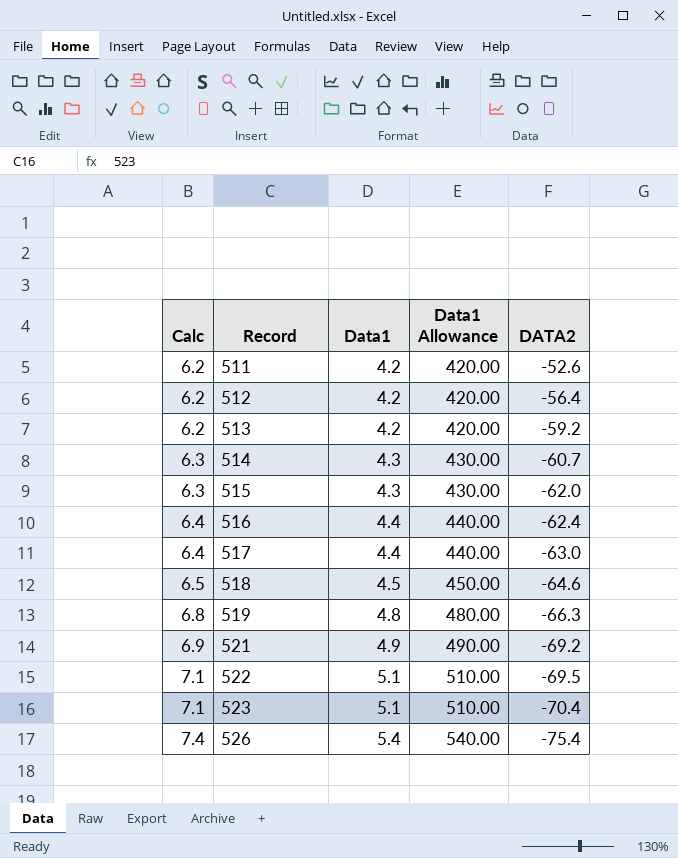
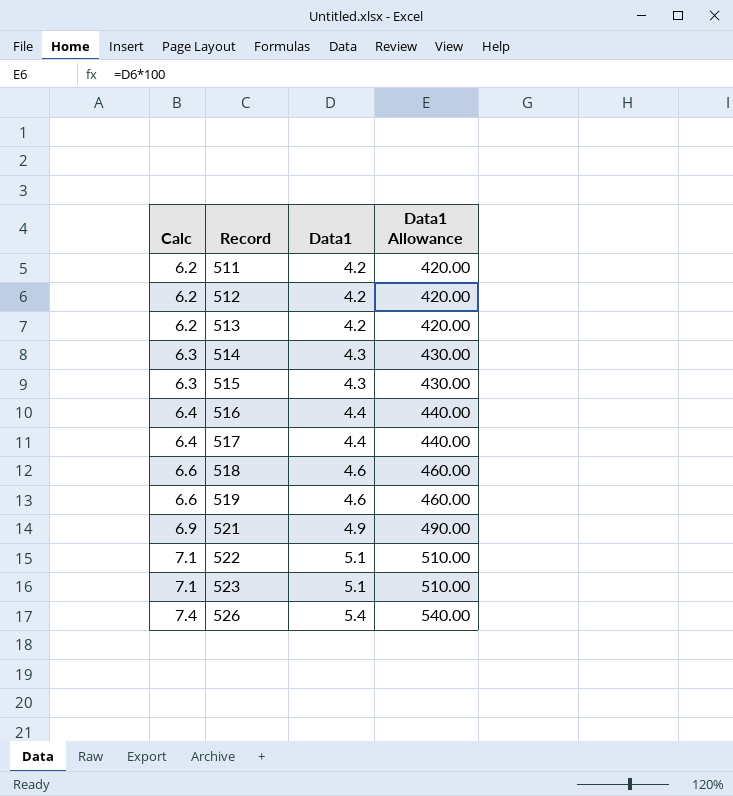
column DATA2 | position: 5 -> none
518 | Calc: 6.5 -> 6.6
518 | Data1: 4.5 -> 4.6
518 | Data1 Allowance: 450.00 -> 460.00
519 | Calc: 6.8 -> 6.6
519 | Data1: 4.8 -> 4.6
519 | Data1 Allowance: 480.00 -> 460.00

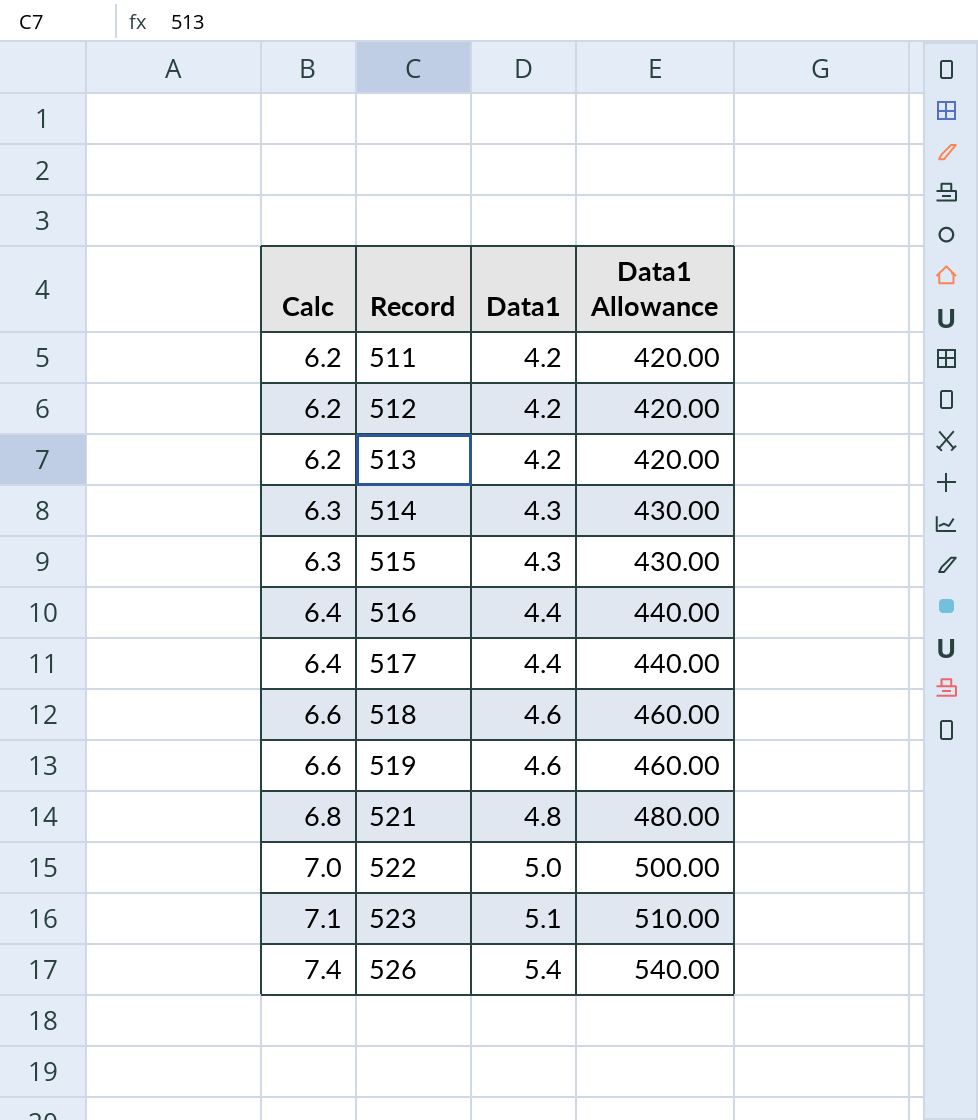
521 | Calc: 6.9 -> 6.8
521 | Data1: 4.9 -> 4.8
521 | Data1 Allowance: 490.00 -> 480.00
522 | Calc: 7.1 -> 7.0
522 | Data1: 5.1 -> 5.0
522 | Data1 Allowance: 510.00 -> 500.00

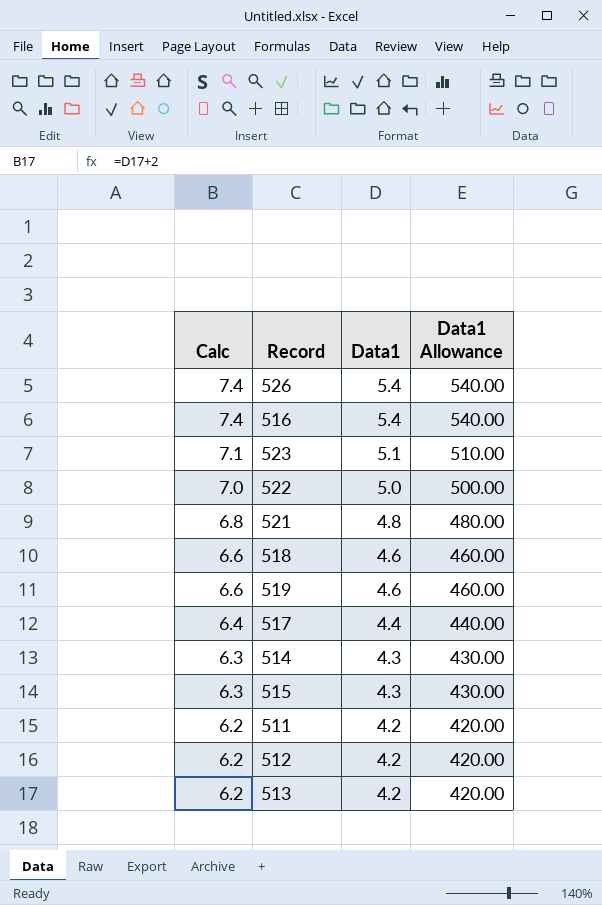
row order: Calc ascending -> Calc descending
516 | Calc: 6.4 -> 7.4
516 | Data1: 4.4 -> 5.4
516 | Data1 Allowance: 440.00 -> 540.00

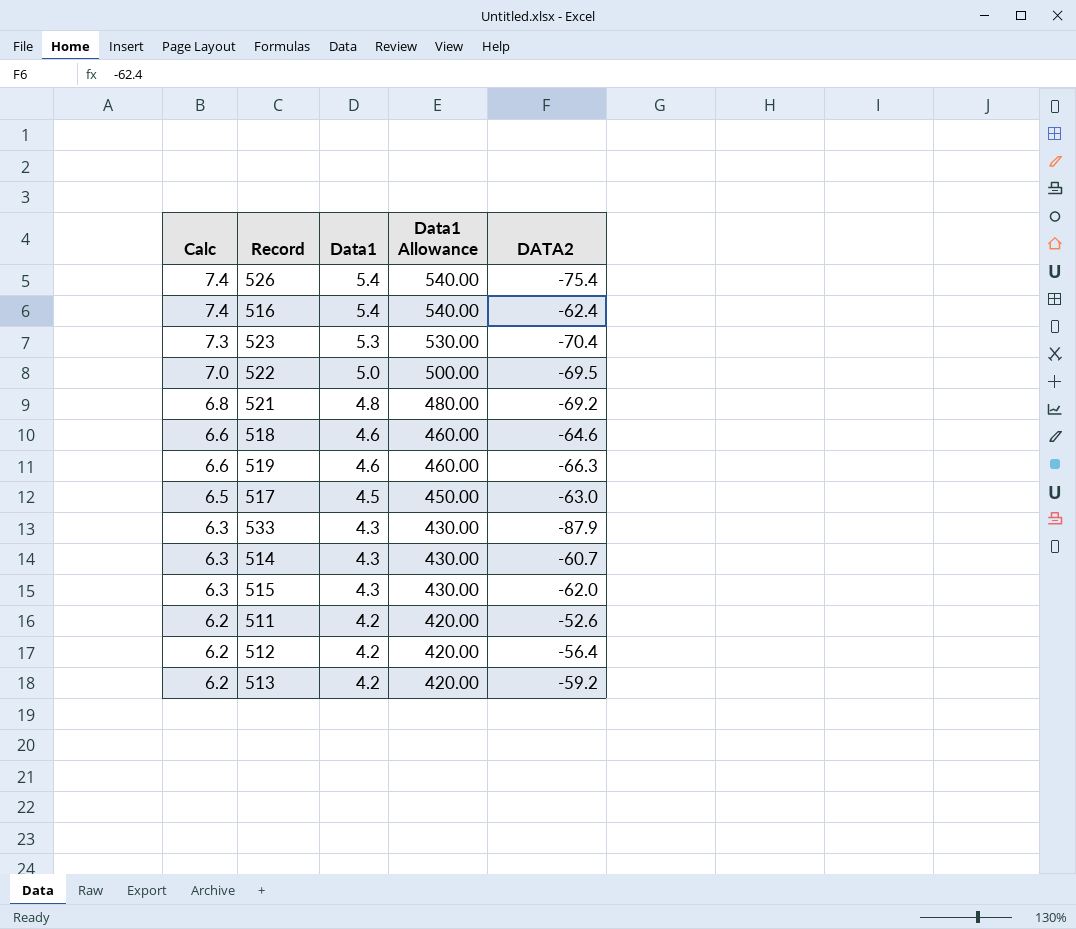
column DATA2 | position: none -> 5
523 | Calc: 7.1 -> 7.3
523 | Data1: 5.1 -> 5.3
523 | Data1 Allowance: 510.00 -> 530.00
517 | Calc: 6.4 -> 6.5
517 | Data1: 4.4 -> 4.5
517 | Data1 Allowance: 440.00 -> 450.00
row 533: none -> 6.3 | 4.3 | 430.00 | -87.9

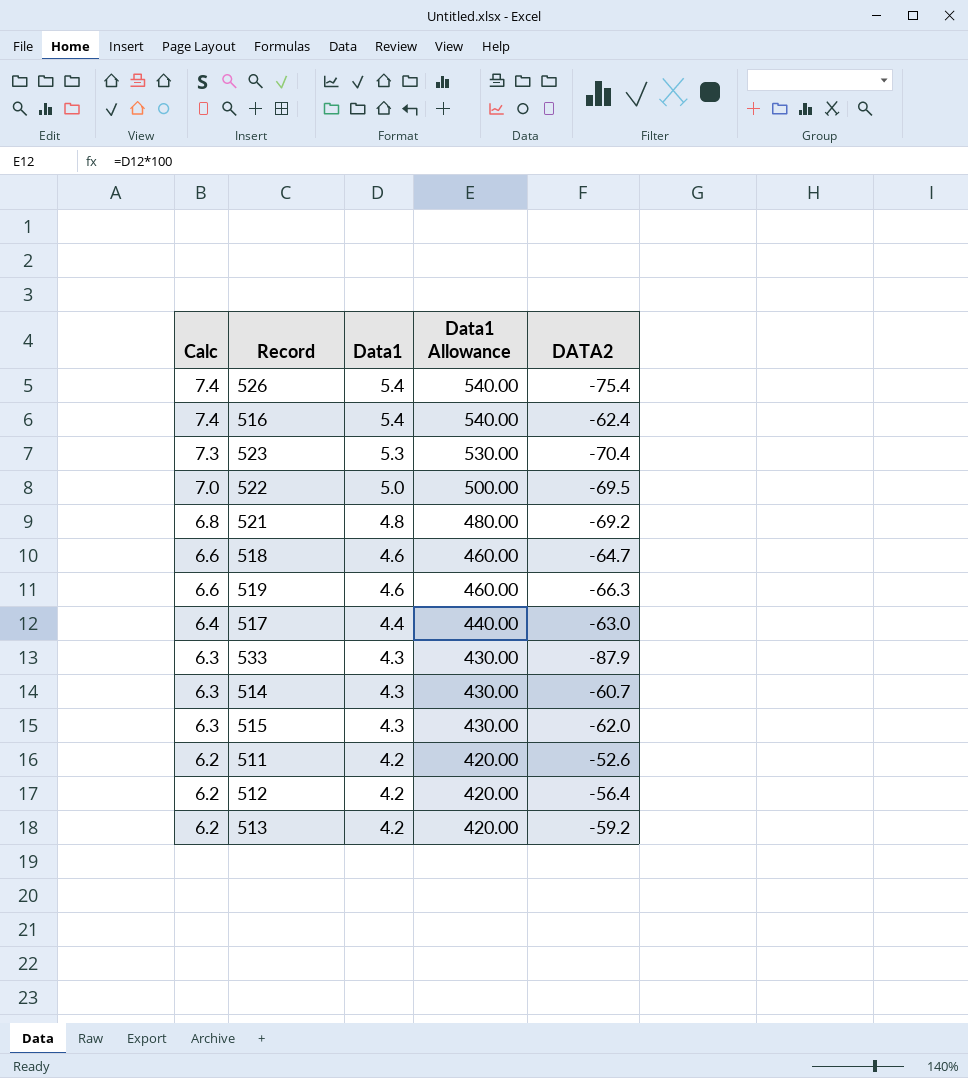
518 | DATA2: -64.6 -> -64.7
517 | Calc: 6.5 -> 6.4
517 | Data1: 4.5 -> 4.4
517 | Data1 Allowance: 450.00 -> 440.00

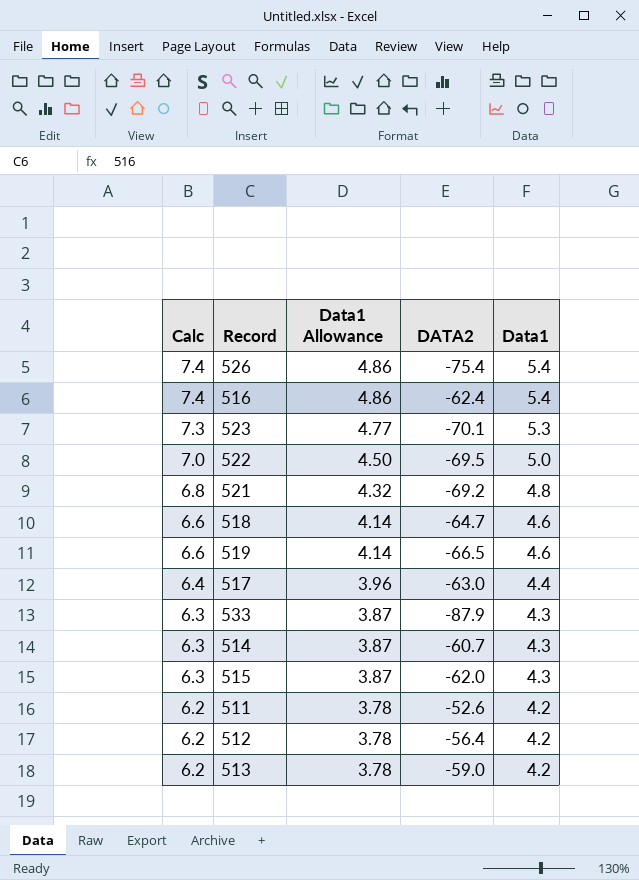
column Data1 Allowance | formula: [Data1] * 100 -> [Data1] * 0.9
column Data1 | position: 3 -> 5
523 | DATA2: -70.4 -> -70.1
519 | DATA2: -66.3 -> -66.5
513 | DATA2: -59.2 -> -59.0

